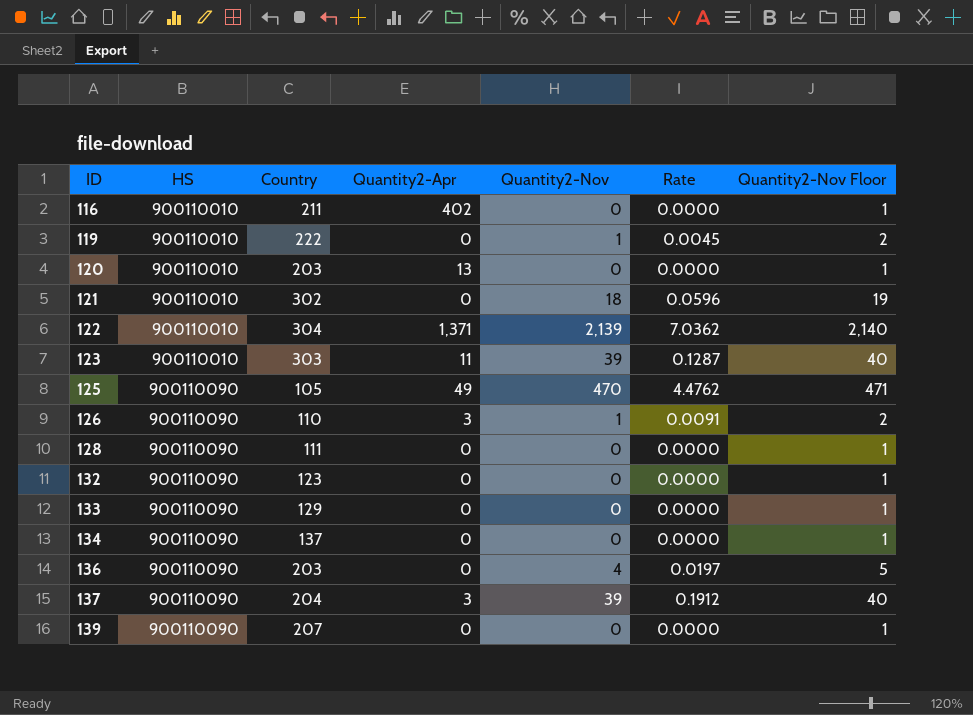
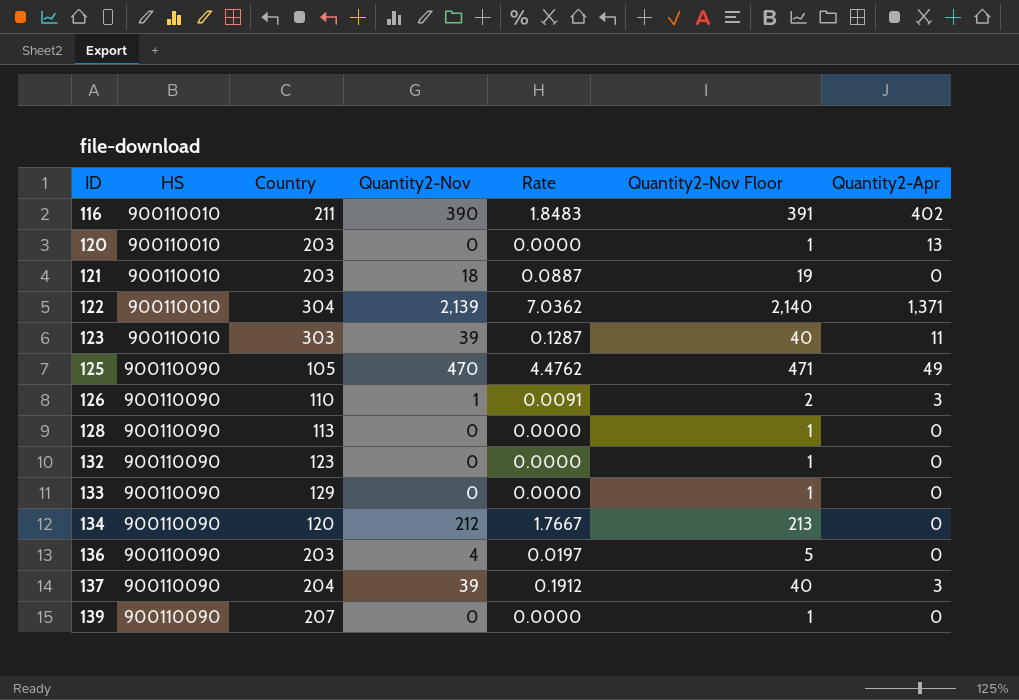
column Quantity2-Apr | position: 4 -> 7
row 119: 900110010 | 222 | 0 | 1 | 0.0045 | 2 -> none
116 | Quantity2-Nov: 0 -> 390
116 | Rate: 0.0000 -> 1.8483
116 | Quantity2-Nov Floor: 1 -> 391
121 | Country: 302 -> 203
121 | Rate: 0.0596 -> 0.0887
128 | Country: 111 -> 113
134 | Country: 137 -> 120
134 | Quantity2-Nov: 0 -> 212
134 | Rate: 0.0000 -> 1.7667
134 | Quantity2-Nov Floor: 1 -> 213

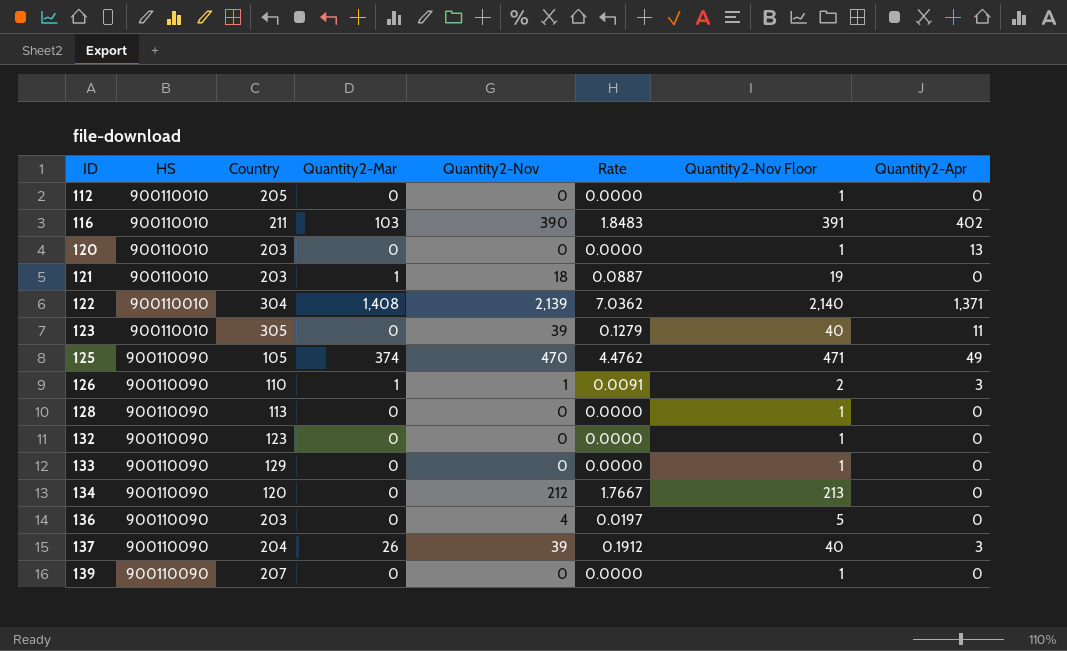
column Quantity2-Mar | position: none -> 4
row 112: none -> 900110010 | 205 | 0 | 0 | 0.0000 | 1 | 0
123 | Country: 303 -> 305
123 | Rate: 0.1287 -> 0.1279

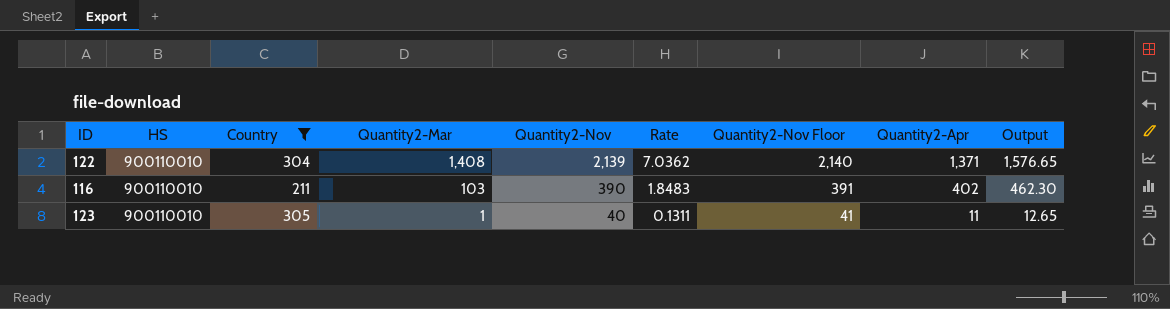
filter: none -> Country >= 211
row order: ID ascending -> Quantity2-Mar descending
column Output | formula: none -> [Quantity2-Apr] * 1.15
123 | Quantity2-Mar: 0 -> 1
123 | Quantity2-Nov: 39 -> 40
123 | Rate: 0.1279 -> 0.1311
123 | Quantity2-Nov Floor: 40 -> 41

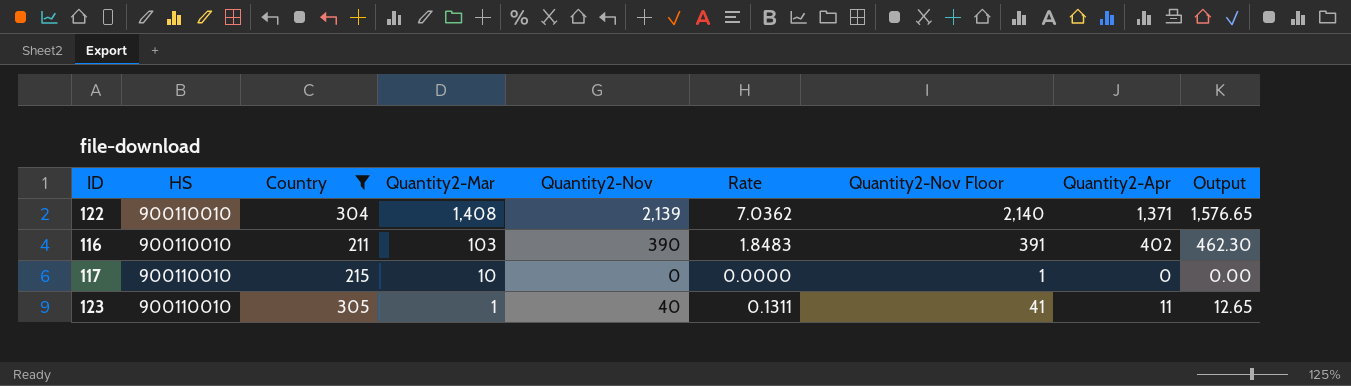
row 117: none -> 900110010 | 215 | 10 | 0 | 0.0000 | 1 | 0 | 0.00

